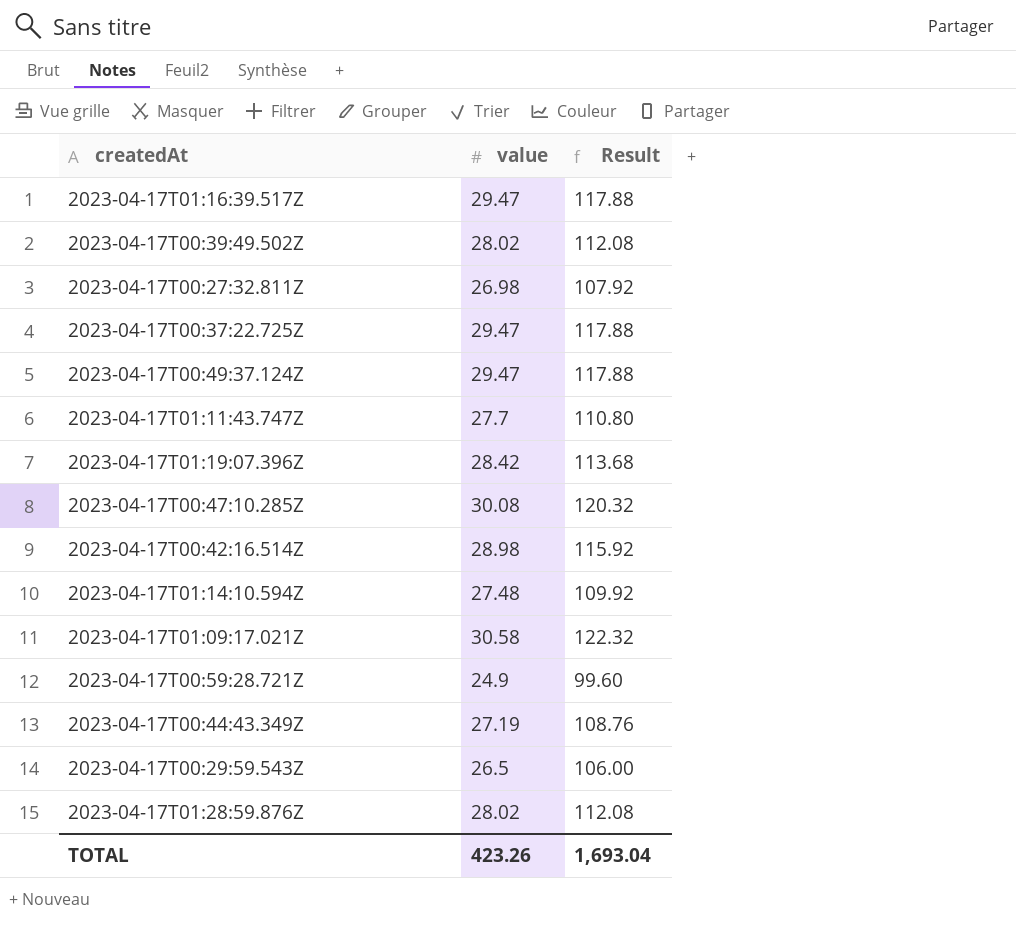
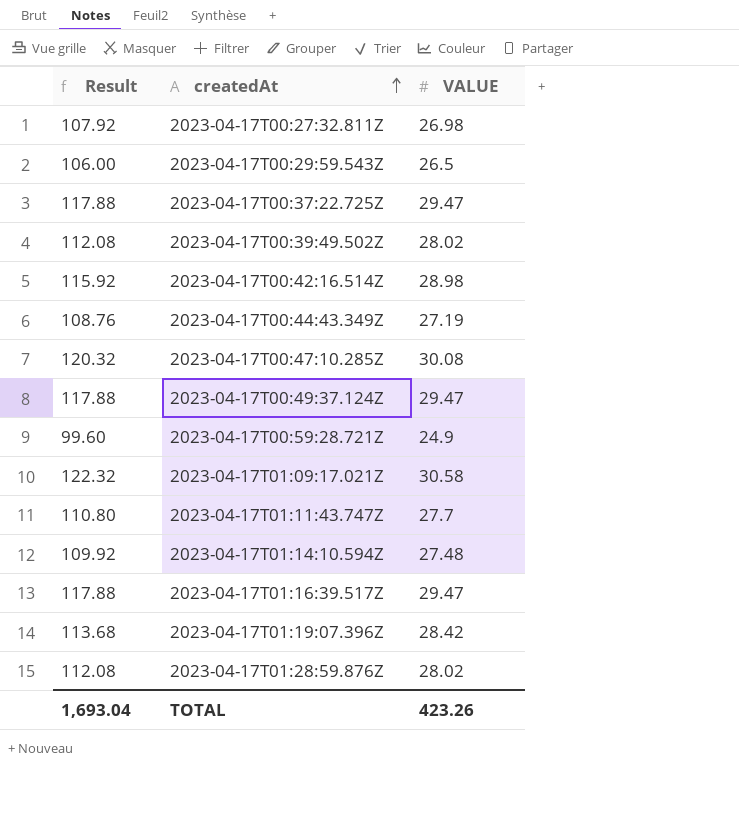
row order: none -> createdAt ascending
column Result | position: 3 -> 1
column name: value -> VALUE

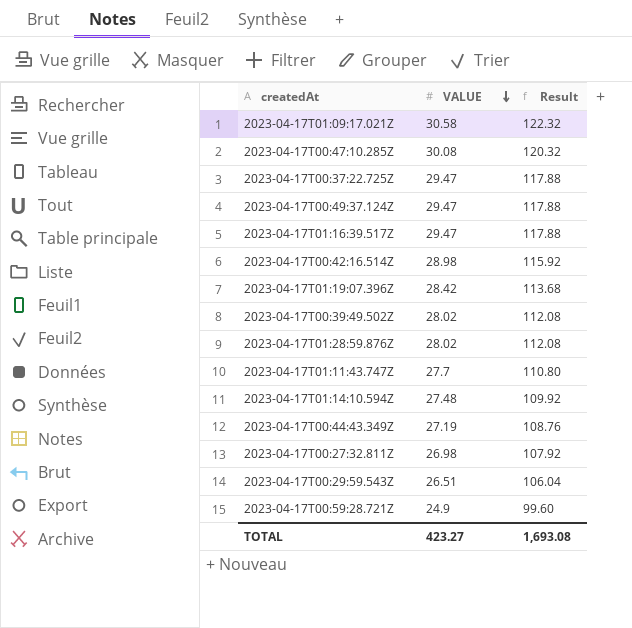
row order: createdAt ascending -> VALUE descending
column Result | position: 1 -> 3
2023-04-17T00:29:59.543Z | VALUE: 26.5 -> 26.51
2023-04-17T00:29:59.543Z | Result: 106.00 -> 106.04
TOTAL | VALUE: 423.26 -> 423.27
TOTAL | Result: 1,693.04 -> 1,693.08

